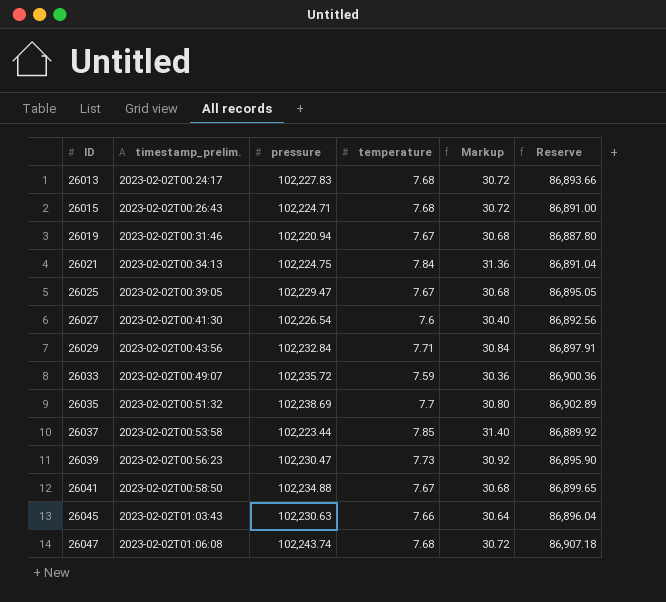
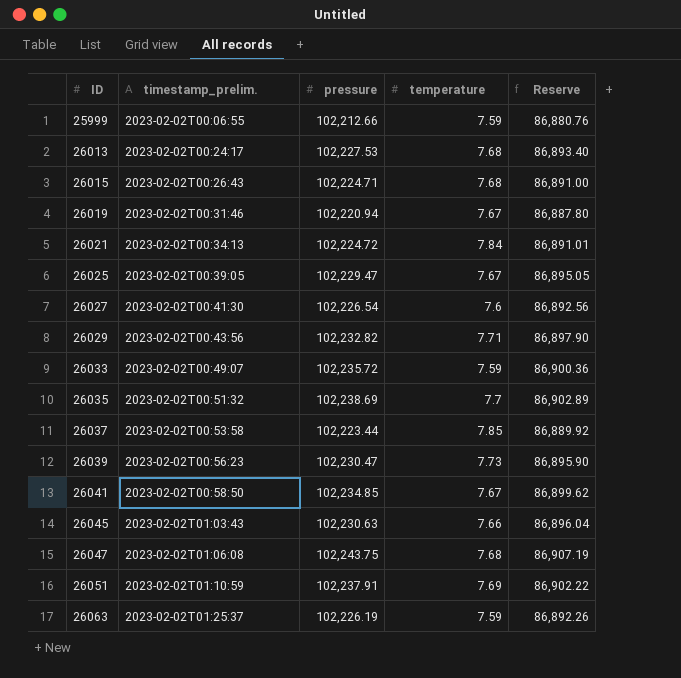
column Markup | formula: [temperature] * 4 -> none
row 25999: none -> 2023-02-02T00:06:55 | 102,212.66 | 7.59 | 86,880.76
26013 | pressure: 102,227.83 -> 102,227.53
26013 | Reserve: 86,893.66 -> 86,893.40
26021 | pressure: 102,224.75 -> 102,224.72
26021 | Reserve: 86,891.04 -> 86,891.01
26029 | pressure: 102,232.84 -> 102,232.82
26029 | Reserve: 86,897.91 -> 86,897.90
26041 | pressure: 102,234.88 -> 102,234.85
26041 | Reserve: 86,899.65 -> 86,899.62
26047 | pressure: 102,243.74 -> 102,243.75
26047 | Reserve: 86,907.18 -> 86,907.19
row 26051: none -> 2023-02-02T01:10:59 | 102,237.91 | 7.69 | 86,902.22
row 26063: none -> 2023-02-02T01:25:37 | 102,226.19 | 7.59 | 86,892.26

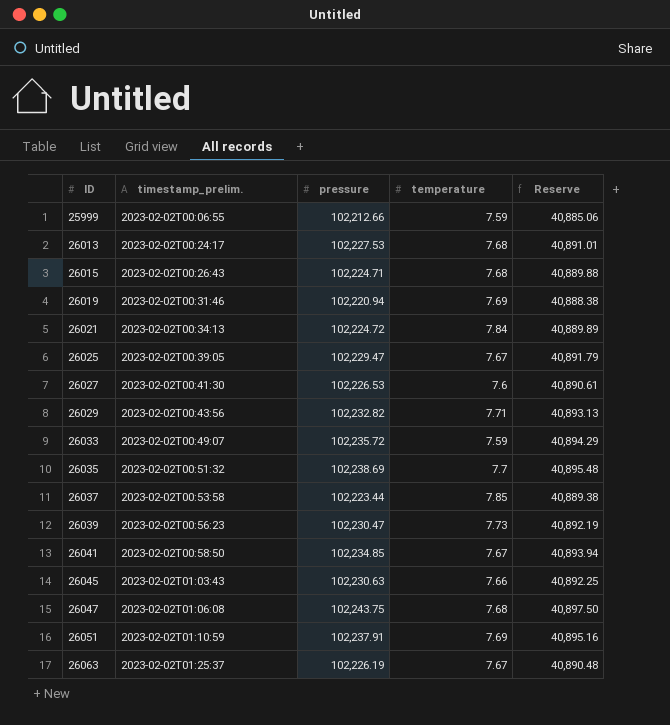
column Reserve | formula: [pressure] * 0.85 -> [pressure] * 0.4
26019 | temperature: 7.67 -> 7.69
26027 | pressure: 102,226.54 -> 102,226.53
26063 | temperature: 7.59 -> 7.67

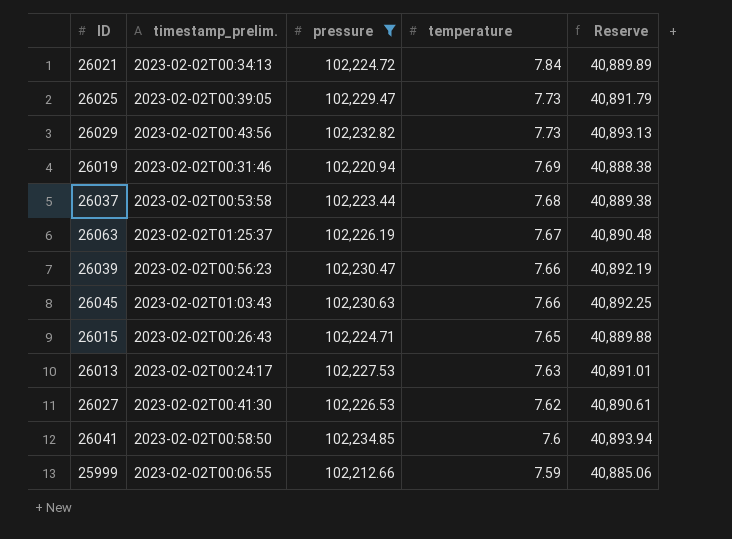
filter: none -> pressure <= 102,234.85
row order: ID ascending -> temperature descending
26025 | temperature: 7.67 -> 7.73
26029 | temperature: 7.71 -> 7.73
26037 | temperature: 7.85 -> 7.68
26039 | temperature: 7.73 -> 7.66
26015 | temperature: 7.68 -> 7.65
26013 | temperature: 7.68 -> 7.63
26027 | temperature: 7.6 -> 7.62
26041 | temperature: 7.67 -> 7.6

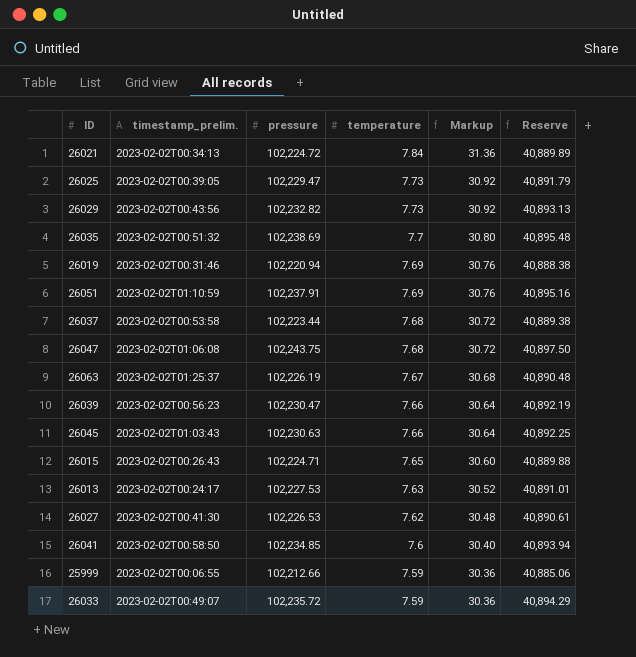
filter: pressure <= 102,234.85 -> none
column Markup | formula: none -> [temperature] * 4

